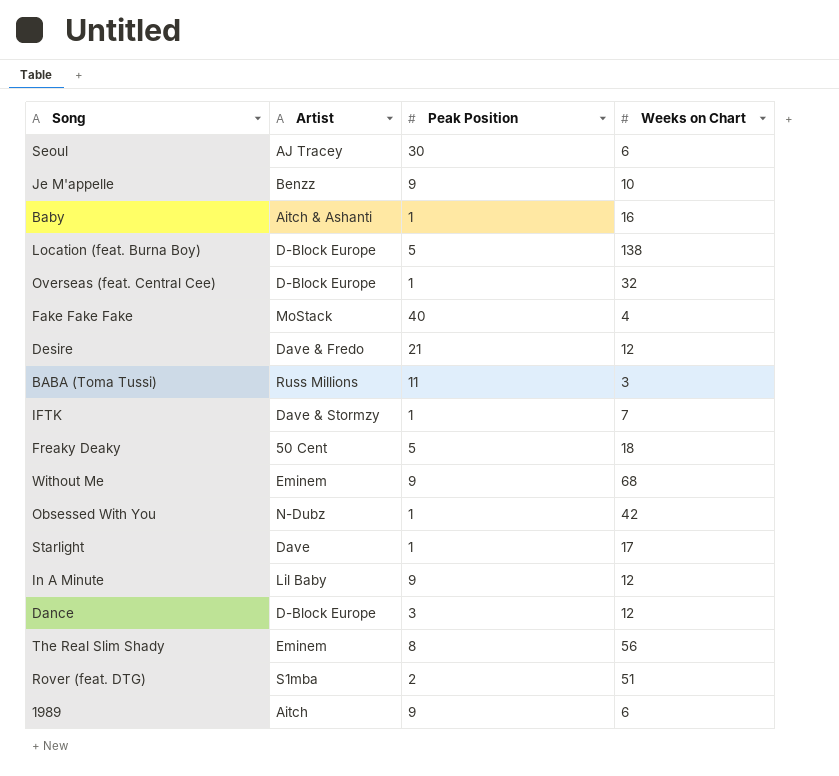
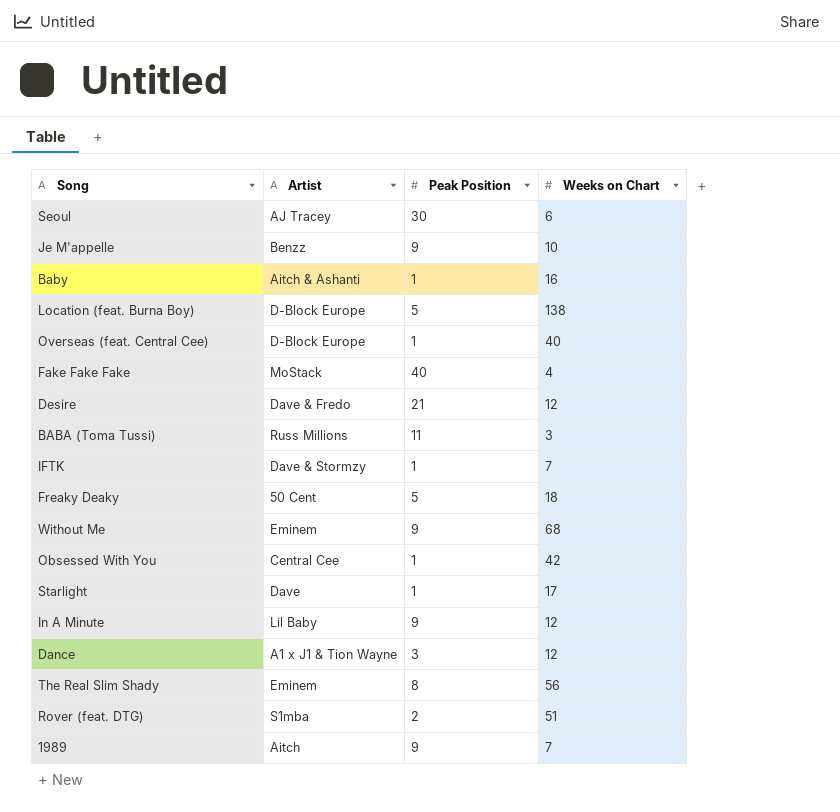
Overseas (feat. Central Cee) | Weeks on Chart: 32 -> 40
Obsessed With You | Artist: N-Dubz -> Central Cee
Dance | Artist: D-Block Europe -> A1 x J1 & Tion Wayne
1989 | Weeks on Chart: 6 -> 7

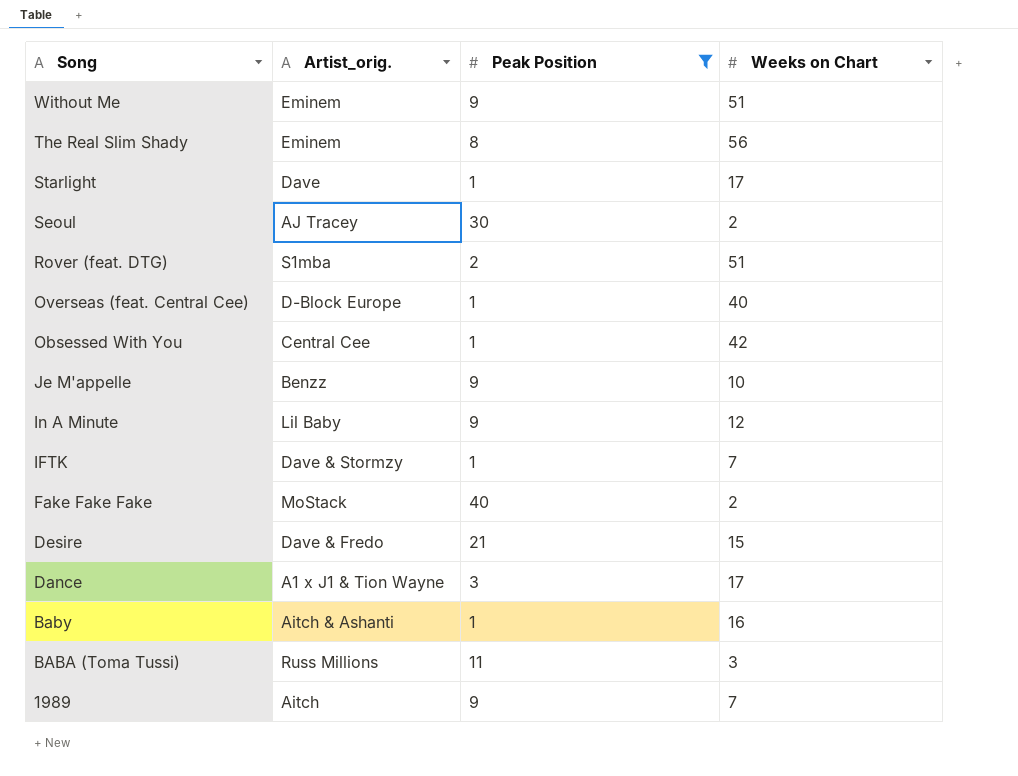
filter: none -> Peak Position != 5
row order: none -> Song descending
column name: Artist -> Artist_orig.
Without Me | Weeks on Chart: 68 -> 51
Seoul | Weeks on Chart: 6 -> 2
Fake Fake Fake | Weeks on Chart: 4 -> 2
Desire | Weeks on Chart: 12 -> 15
Dance | Weeks on Chart: 12 -> 17

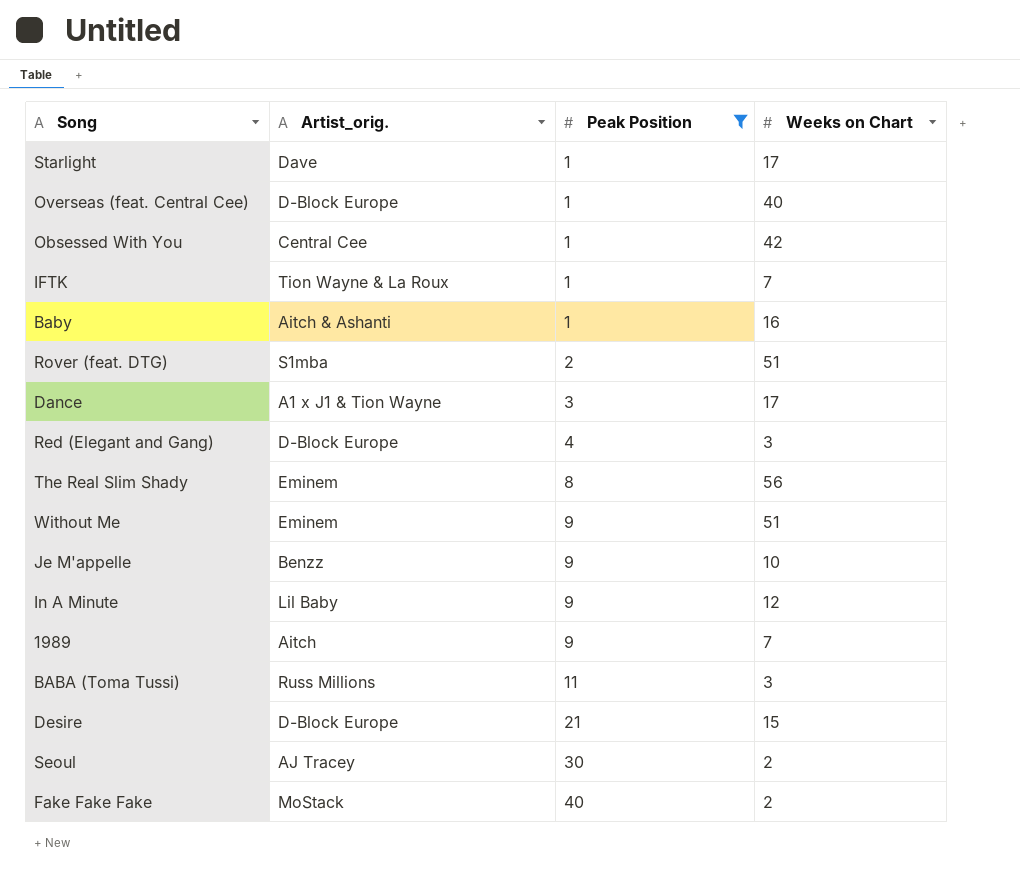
row order: Song descending -> Peak Position ascending
IFTK | Artist_orig.: Dave & Stormzy -> Tion Wayne & La Roux
row Red (Elegant and Gang): none -> D-Block Europe | 4 | 3
Desire | Artist_orig.: Dave & Fredo -> D-Block Europe

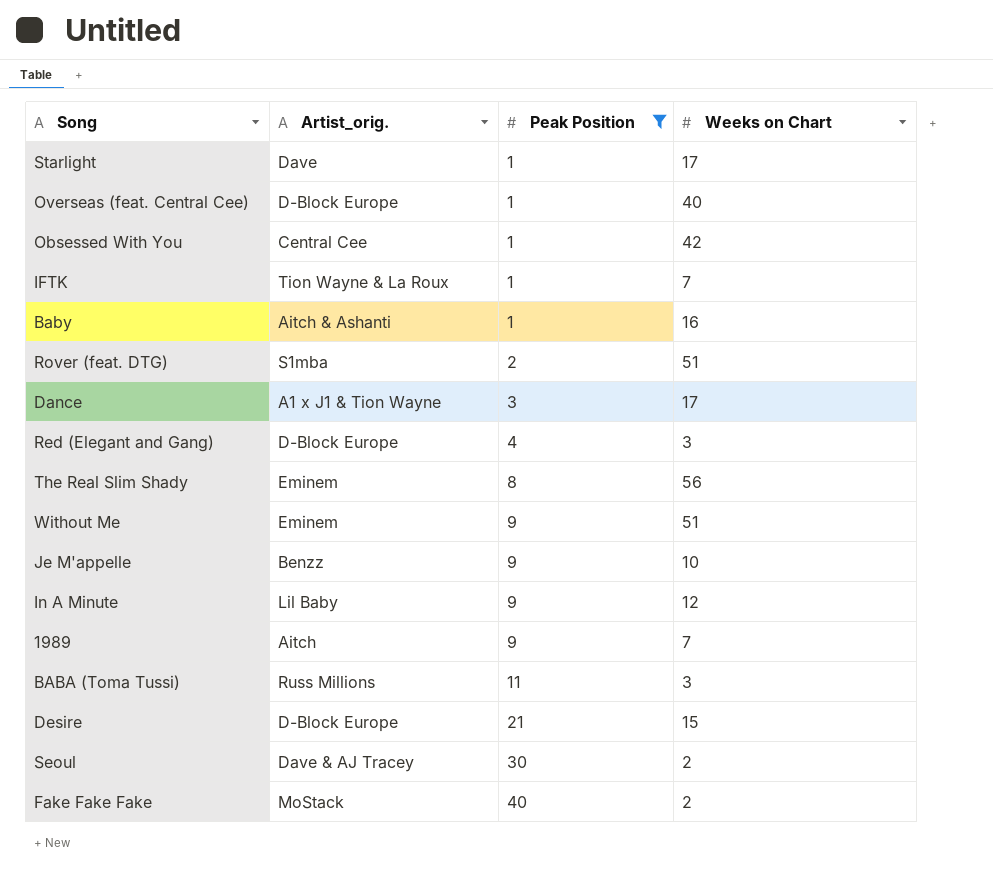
Seoul | Artist_orig.: AJ Tracey -> Dave & AJ Tracey

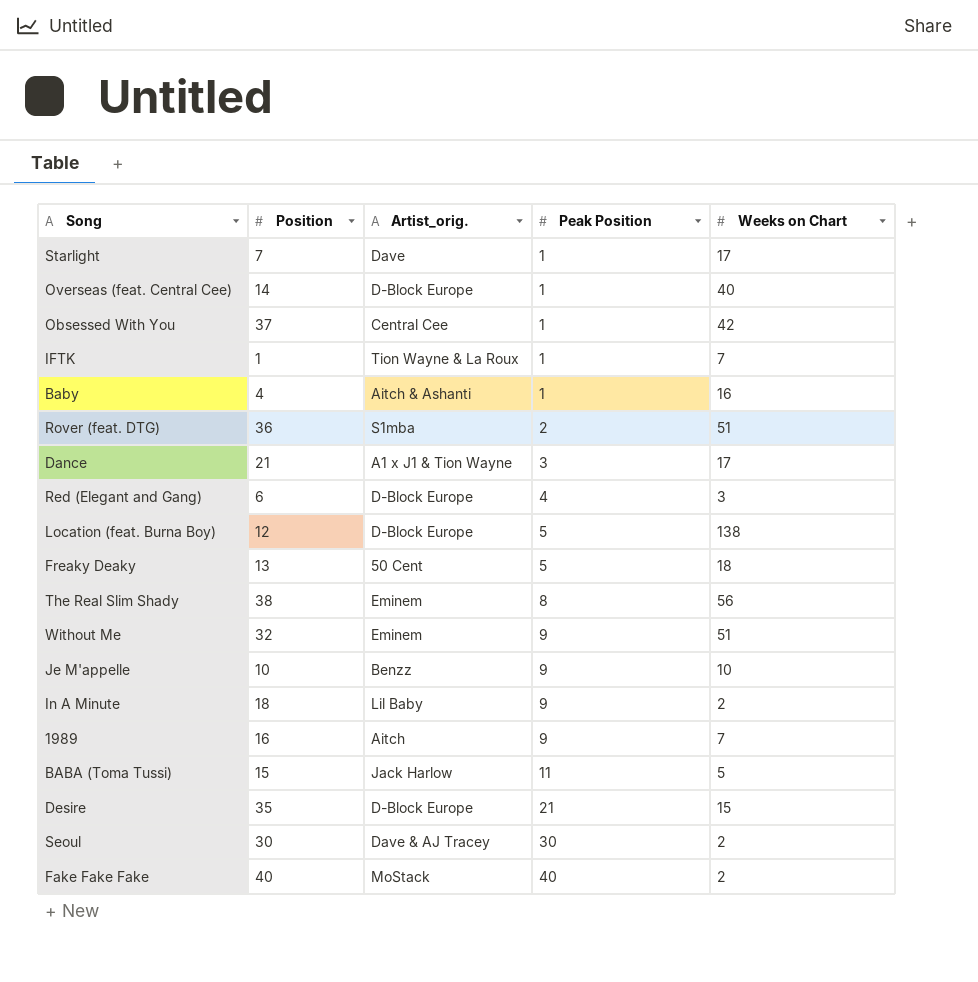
filter: Peak Position != 5 -> none
column Position | position: none -> 2
In A Minute | Weeks on Chart: 12 -> 2
BABA (Toma Tussi) | Artist_orig.: Russ Millions -> Jack Harlow
BABA (Toma Tussi) | Weeks on Chart: 3 -> 5

